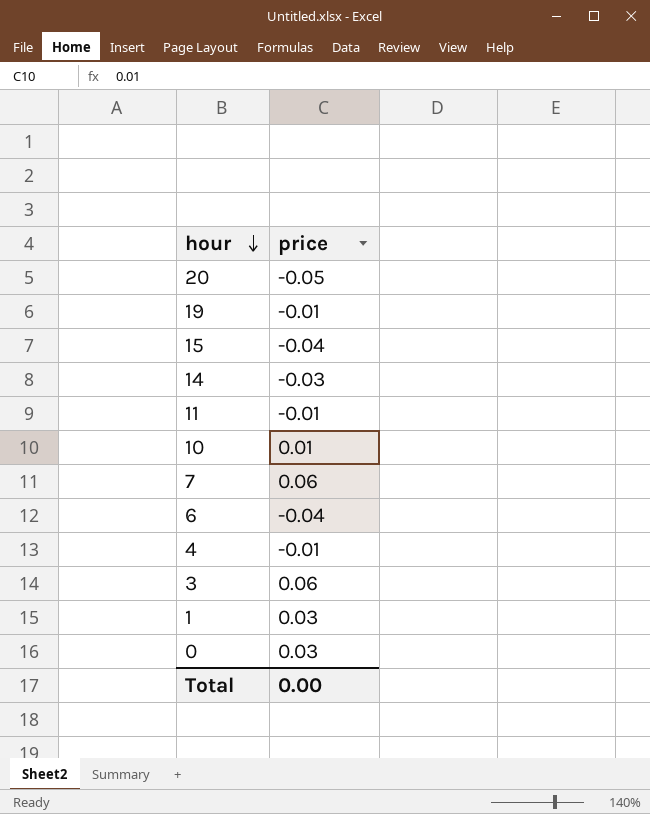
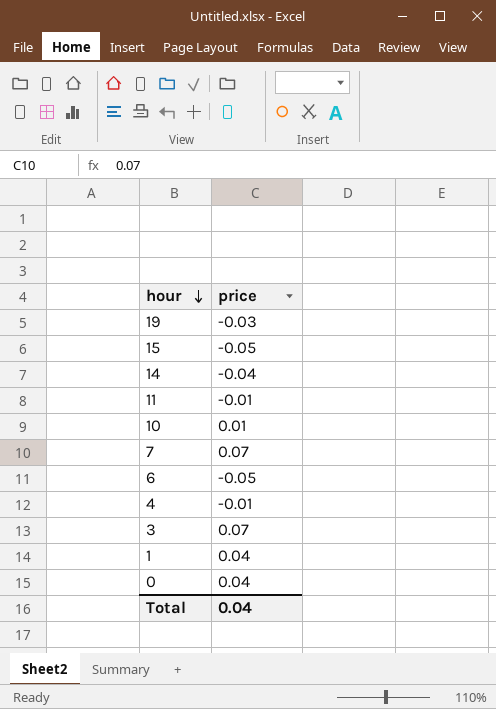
row 20: -0.05 -> none
19 | price: -0.01 -> -0.03
15 | price: -0.04 -> -0.05
14 | price: -0.03 -> -0.04
7 | price: 0.06 -> 0.07
6 | price: -0.04 -> -0.05
3 | price: 0.06 -> 0.07
1 | price: 0.03 -> 0.04
0 | price: 0.03 -> 0.04
Total | price: 0.00 -> 0.04

